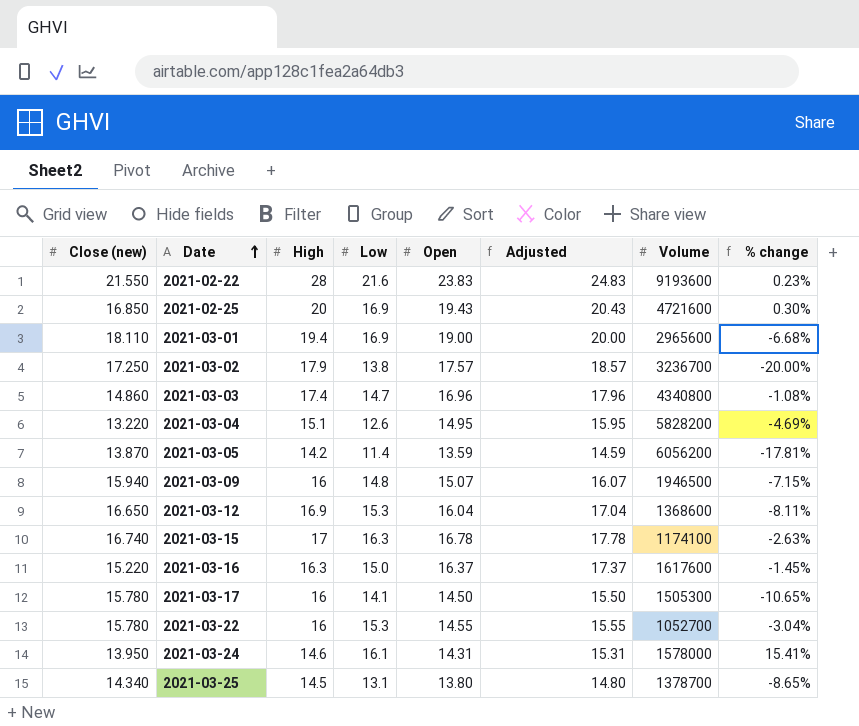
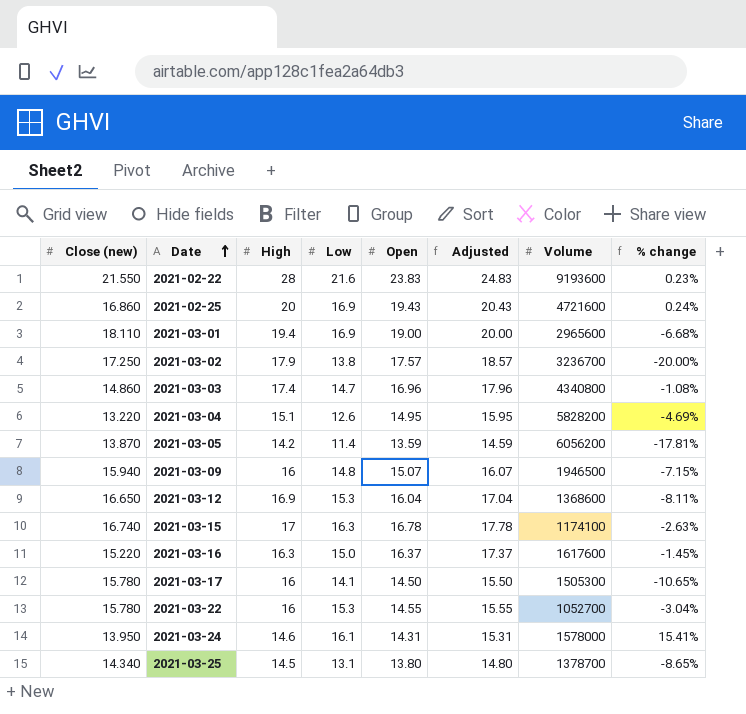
2021-02-25 | Close (new): 16.850 -> 16.860
2021-02-25 | % change: 0.30% -> 0.24%

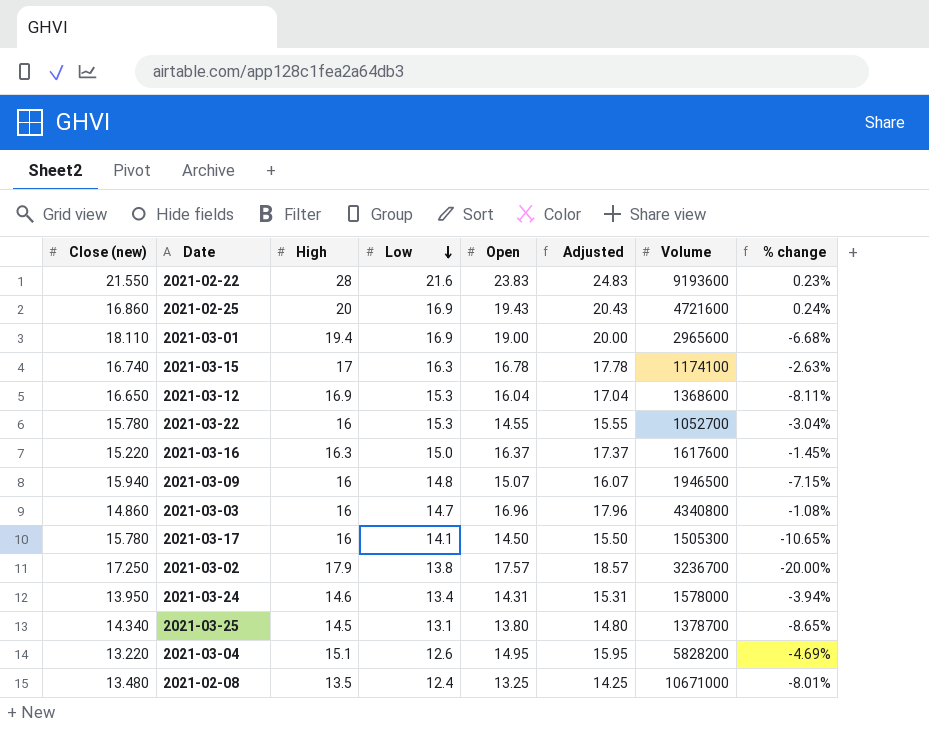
row order: Date ascending -> Low descending
row 2021-03-05: 13.870 | 14.2 | 11.4 | 13.59 | 14.59 | 6056200 | -17.81% -> none
2021-03-03 | High: 17.4 -> 16
2021-03-24 | Low: 16.1 -> 13.4
2021-03-24 | % change: 15.41% -> -3.94%
row 2021-02-08: none -> 13.480 | 13.5 | 12.4 | 13.25 | 14.25 | 10671000 | -8.01%

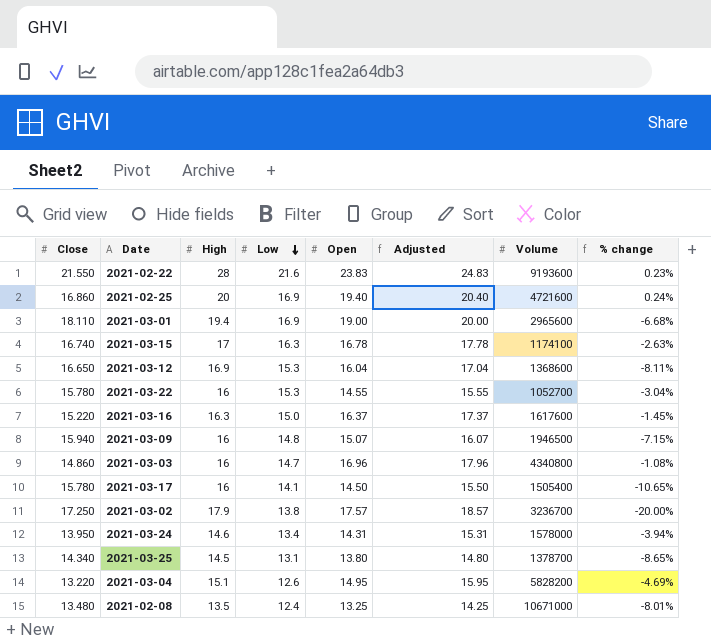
column name: Close (new) -> Close
2021-02-25 | Open: 19.43 -> 19.40
2021-02-25 | Adjusted: 20.43 -> 20.40
2021-03-17 | Volume: 1505300 -> 1505400

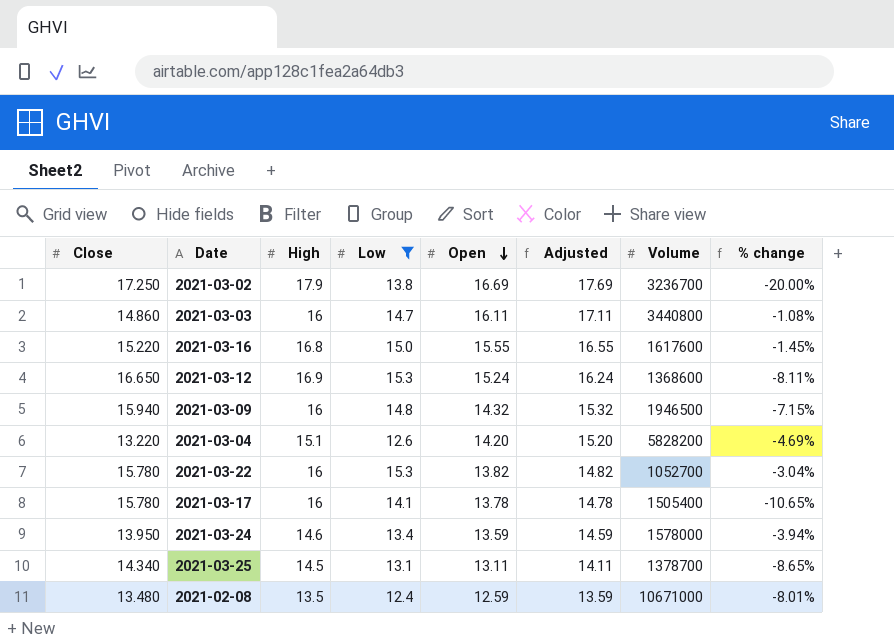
filter: none -> Low <= 15.3
row order: Low descending -> Open descending
2021-03-02 | Open: 17.57 -> 16.69
2021-03-02 | Adjusted: 18.57 -> 17.69
2021-03-03 | Open: 16.96 -> 16.11
2021-03-03 | Adjusted: 17.96 -> 17.11
2021-03-03 | Volume: 4340800 -> 3440800
2021-03-16 | High: 16.3 -> 16.8
2021-03-16 | Open: 16.37 -> 15.55
2021-03-16 | Adjusted: 17.37 -> 16.55
2021-03-12 | Open: 16.04 -> 15.24
2021-03-12 | Adjusted: 17.04 -> 16.24
2021-03-09 | Open: 15.07 -> 14.32
2021-03-09 | Adjusted: 16.07 -> 15.32
2021-03-04 | Open: 14.95 -> 14.20
2021-03-04 | Adjusted: 15.95 -> 15.20
2021-03-22 | Open: 14.55 -> 13.82
2021-03-22 | Adjusted: 15.55 -> 14.82
2021-03-17 | Open: 14.50 -> 13.78
2021-03-17 | Adjusted: 15.50 -> 14.78
2021-03-24 | Open: 14.31 -> 13.59
2021-03-24 | Adjusted: 15.31 -> 14.59
2021-03-25 | Open: 13.80 -> 13.11
2021-03-25 | Adjusted: 14.80 -> 14.11
2021-02-08 | Open: 13.25 -> 12.59
2021-02-08 | Adjusted: 14.25 -> 13.59

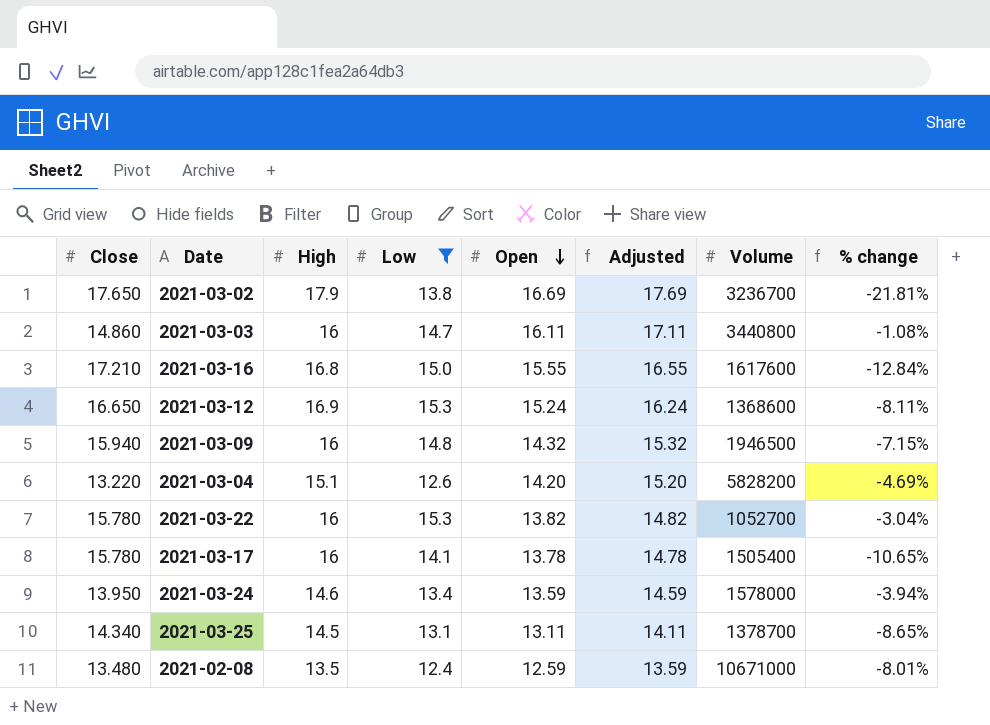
2021-03-02 | Close: 17.250 -> 17.650
2021-03-02 | % change: -20.00% -> -21.81%
2021-03-16 | Close: 15.220 -> 17.210
2021-03-16 | % change: -1.45% -> -12.84%

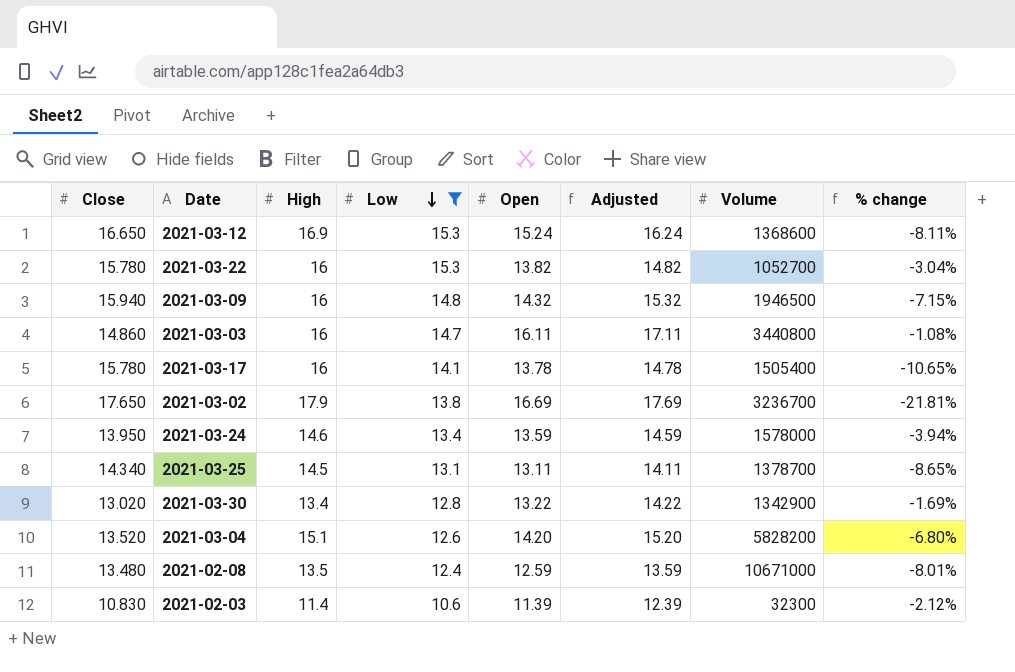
row order: Open descending -> Low descending
row 2021-03-16: 17.210 | 16.8 | 15.0 | 15.55 | 16.55 | 1617600 | -12.84% -> none
row 2021-03-30: none -> 13.020 | 13.4 | 12.8 | 13.22 | 14.22 | 1342900 | -1.69%
2021-03-04 | Close: 13.220 -> 13.520
2021-03-04 | % change: -4.69% -> -6.80%
row 2021-02-03: none -> 10.830 | 11.4 | 10.6 | 11.39 | 12.39 | 32300 | -2.12%

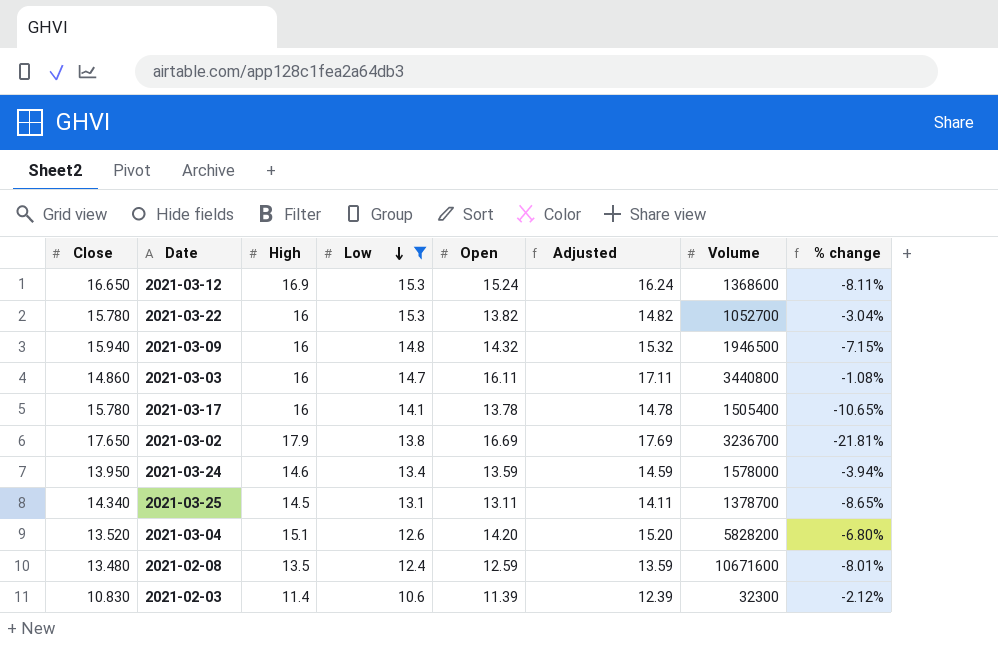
row 2021-03-30: 13.020 | 13.4 | 12.8 | 13.22 | 14.22 | 1342900 | -1.69% -> none
2021-02-08 | Volume: 10671000 -> 10671600

